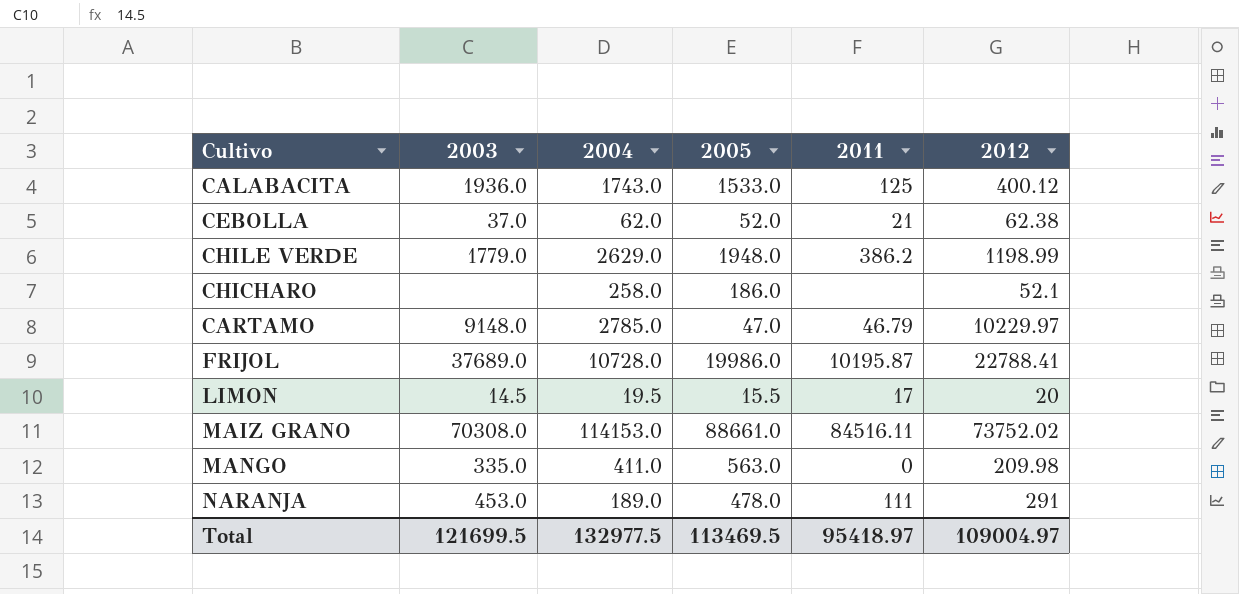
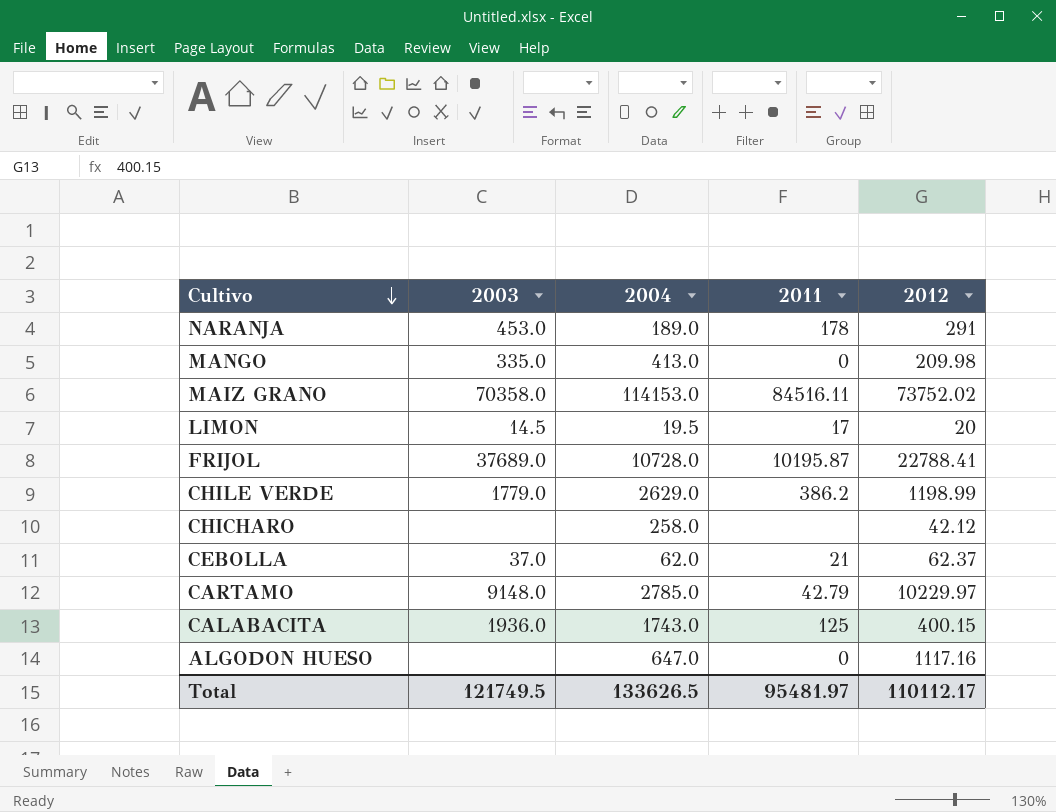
row order: none -> Cultivo descending
column 2005 | position: 4 -> none
NARANJA | 2011: 111 -> 178
MANGO | 2004: 411.0 -> 413.0
MAIZ GRANO | 2003: 70308.0 -> 70358.0
CHICHARO | 2012: 52.1 -> 42.12
CEBOLLA | 2012: 62.38 -> 62.37
CARTAMO | 2011: 46.79 -> 42.79
CALABACITA | 2012: 400.12 -> 400.15
row ALGODON HUESO: none -> none | 647.0 | 0 | 1117.16
Total | 2003: 121699.5 -> 121749.5
Total | 2004: 132977.5 -> 133626.5
Total | 2011: 95418.97 -> 95481.97
Total | 2012: 109004.97 -> 110112.17

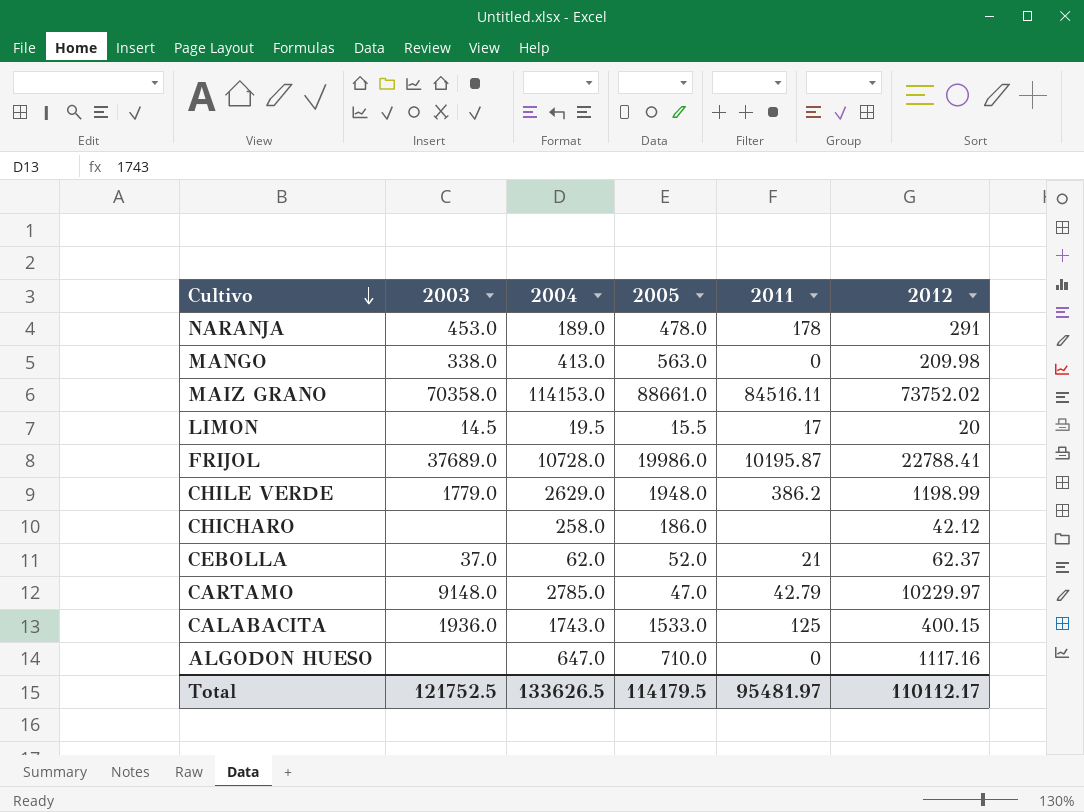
column 2005 | position: none -> 4
MANGO | 2003: 335.0 -> 338.0
Total | 2003: 121749.5 -> 121752.5

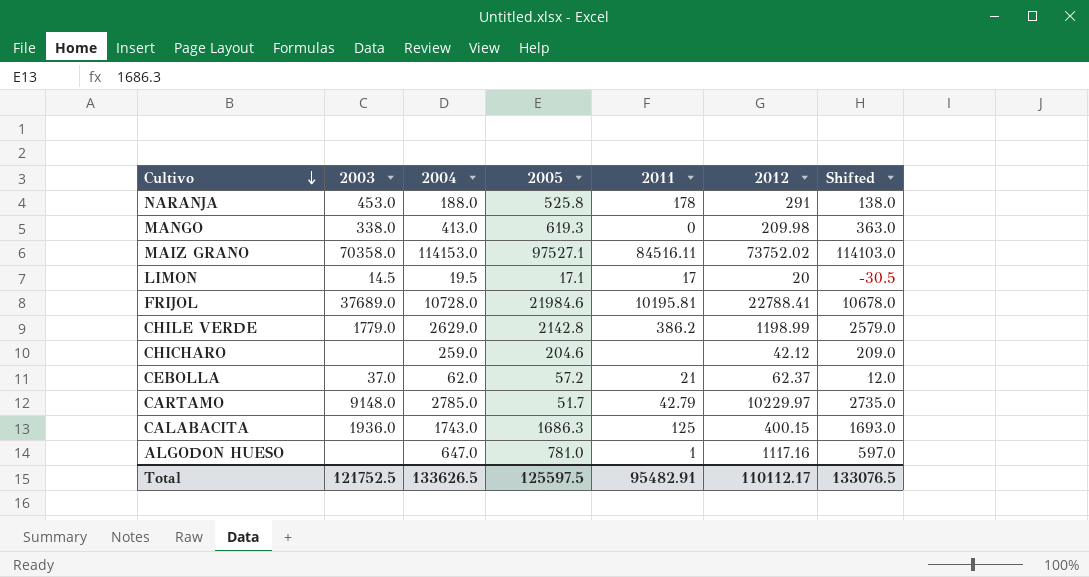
column Shifted | formula: none -> [2004] - 50
NARANJA | 2004: 189.0 -> 188.0
NARANJA | 2005: 478.0 -> 525.8
MANGO | 2005: 563.0 -> 619.3
MAIZ GRANO | 2005: 88661.0 -> 97527.1
LIMON | 2005: 15.5 -> 17.1
FRIJOL | 2005: 19986.0 -> 21984.6
FRIJOL | 2011: 10195.87 -> 10195.81
CHILE VERDE | 2005: 1948.0 -> 2142.8
CHICHARO | 2004: 258.0 -> 259.0
CHICHARO | 2005: 186.0 -> 204.6
CEBOLLA | 2005: 52.0 -> 57.2
CARTAMO | 2005: 47.0 -> 51.7
CALABACITA | 2005: 1533.0 -> 1686.3
ALGODON HUESO | 2005: 710.0 -> 781.0
ALGODON HUESO | 2011: 0 -> 1
Total | 2005: 114179.5 -> 125597.5
Total | 2011: 95481.97 -> 95482.91

